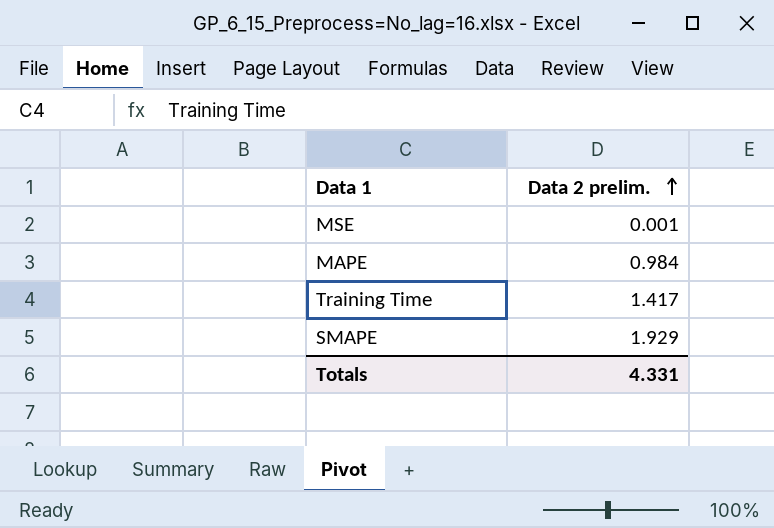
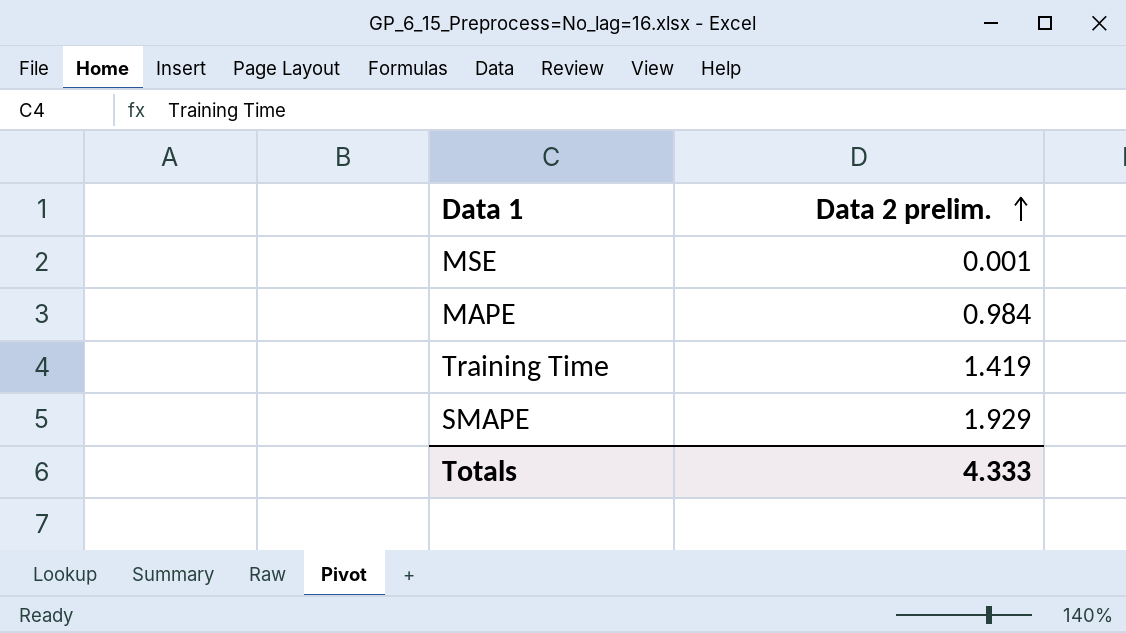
Training Time | Data 2 prelim.: 1.417 -> 1.419
Totals | Data 2 prelim.: 4.331 -> 4.333

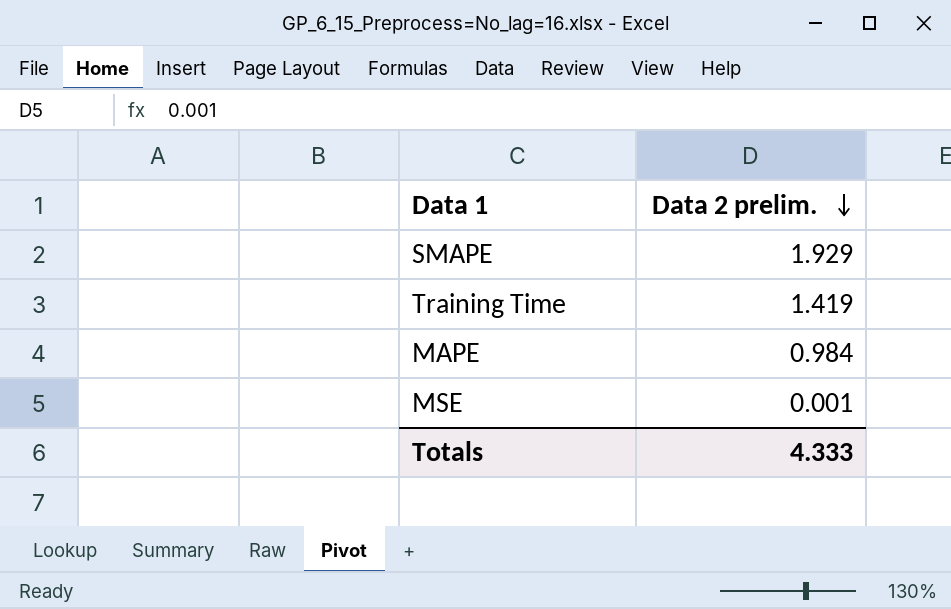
row order: Data 2 prelim. ascending -> Data 2 prelim. descending

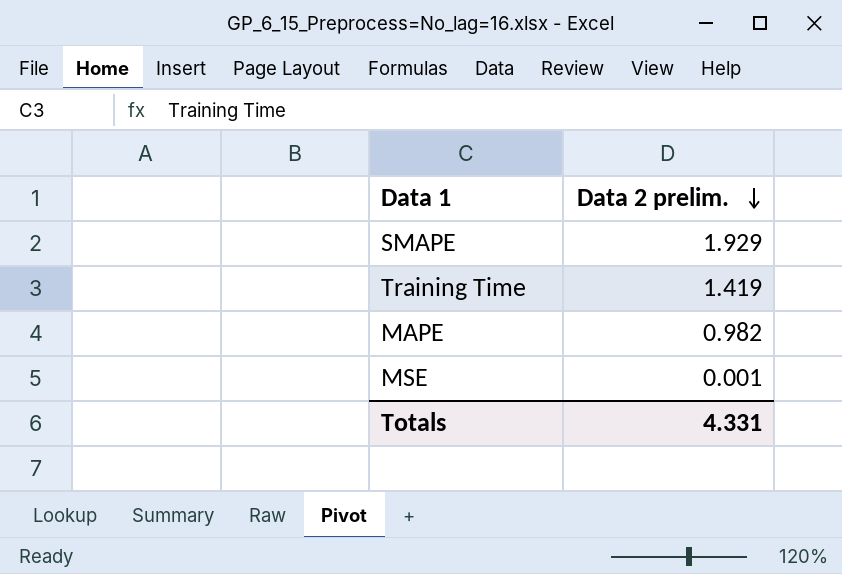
MAPE | Data 2 prelim.: 0.984 -> 0.982
Totals | Data 2 prelim.: 4.333 -> 4.331

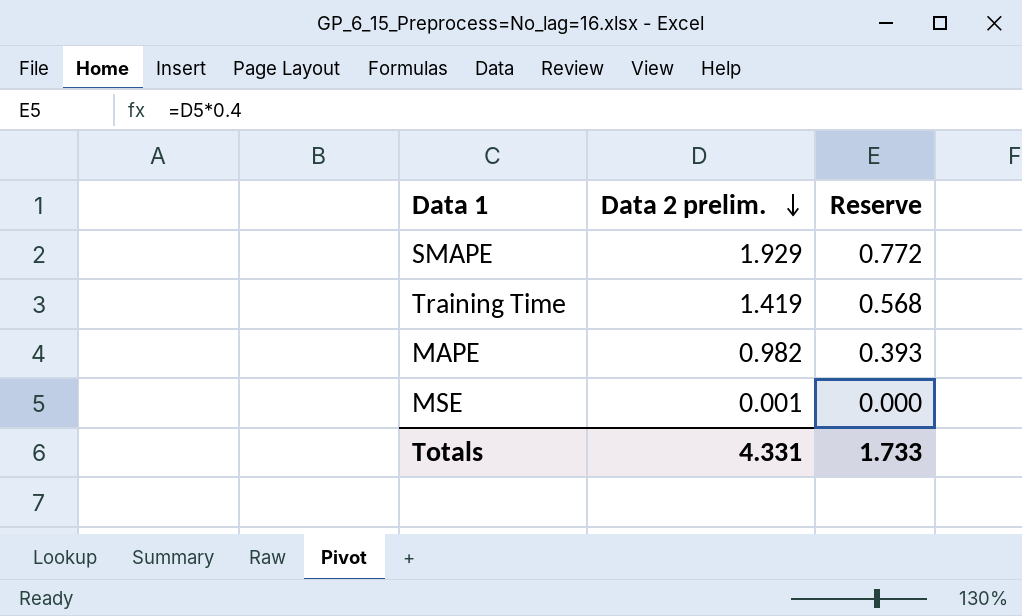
column Reserve | formula: none -> [Data 2 prelim.] * 0.4

